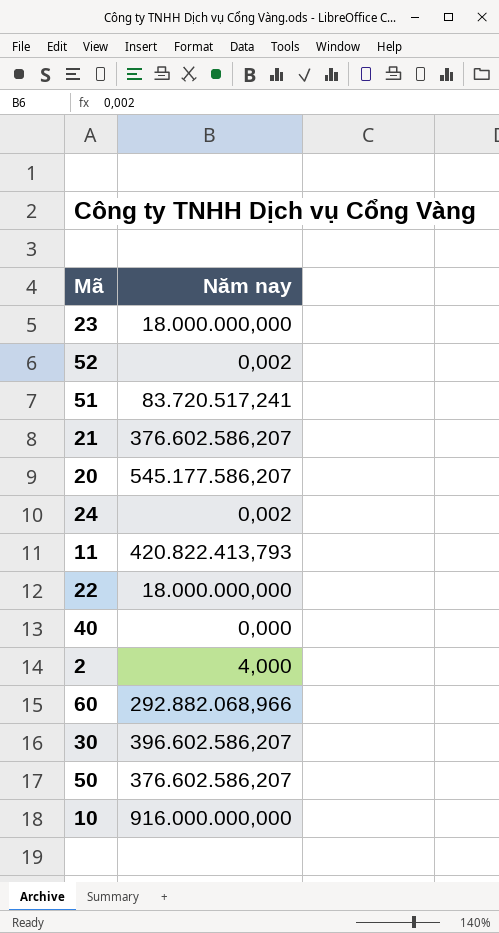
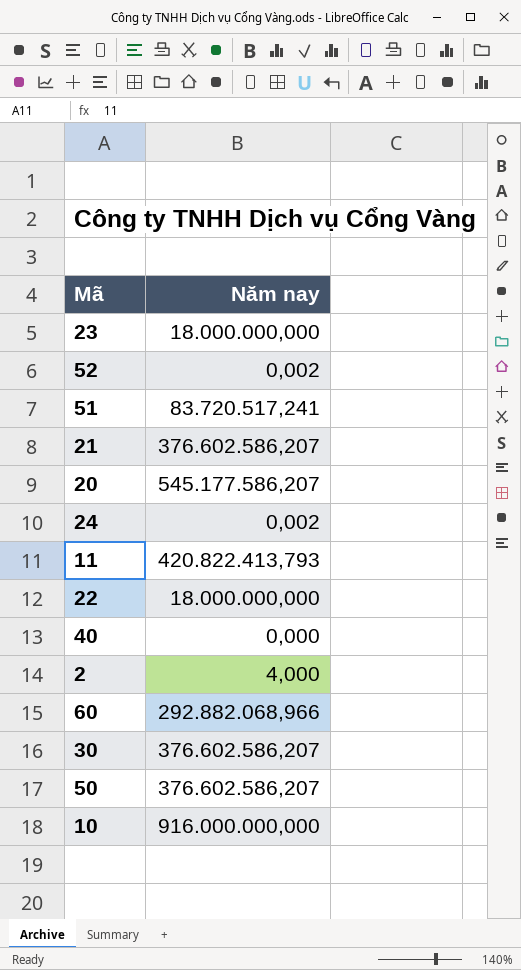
30 | Năm nay: 396.602.586,207 -> 376.602.586,207

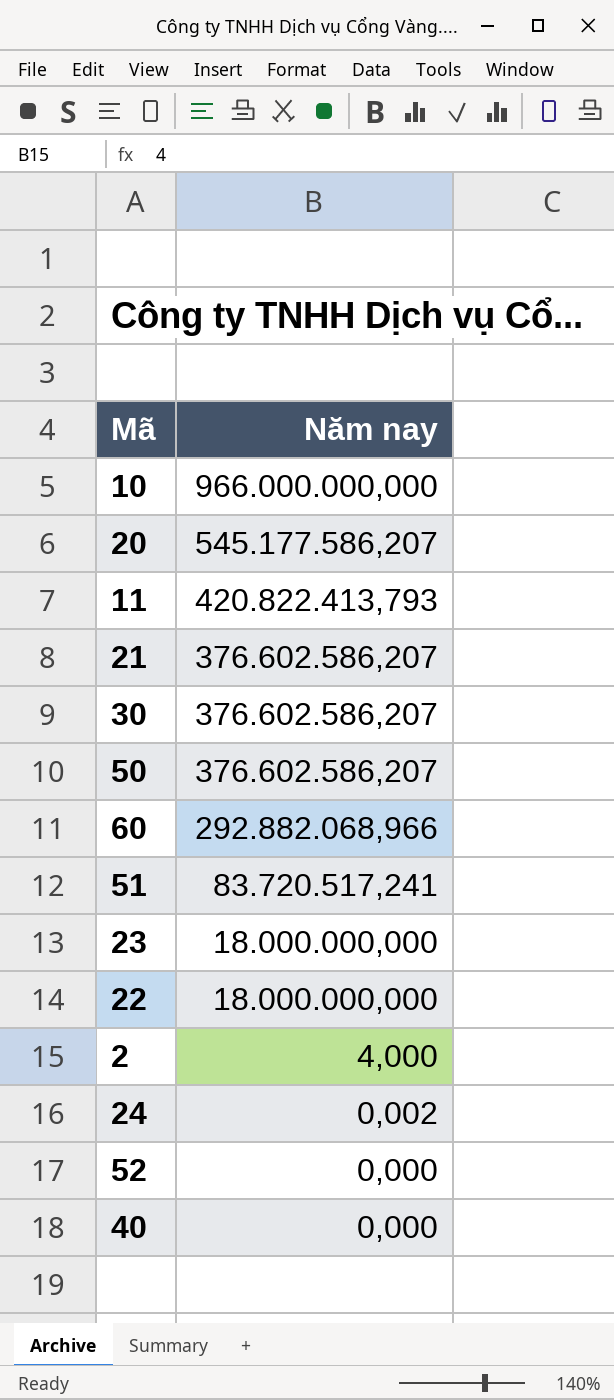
row order: none -> Năm nay descending
10 | Năm nay: 916.000.000,000 -> 966.000.000,000
52 | Năm nay: 0,002 -> 0,000

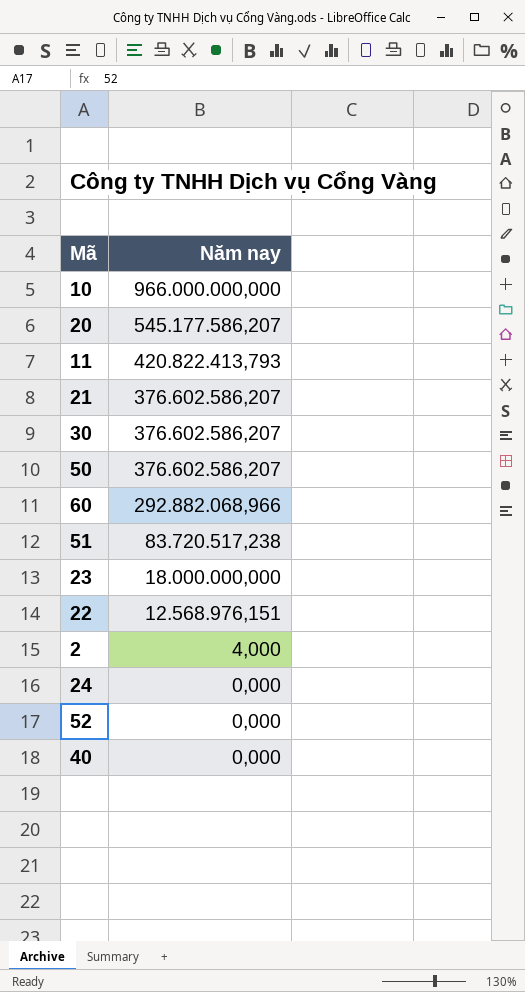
51 | Năm nay: 83.720.517,241 -> 83.720.517,238
22 | Năm nay: 18.000.000,000 -> 12.568.976,151
24 | Năm nay: 0,002 -> 0,000

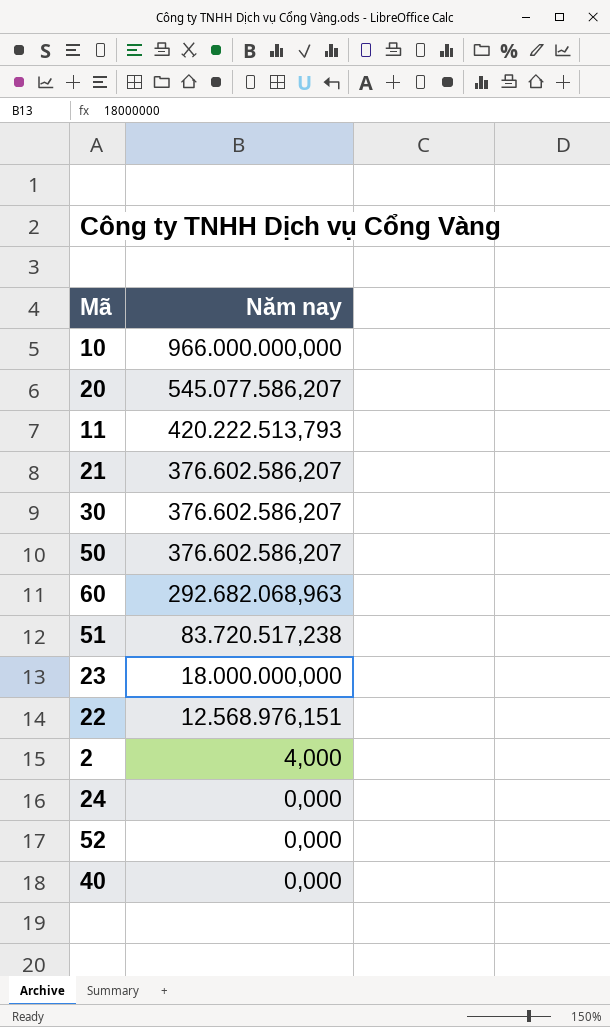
20 | Năm nay: 545.177.586,207 -> 545.077.586,207
11 | Năm nay: 420.822.413,793 -> 420.222.513,793
60 | Năm nay: 292.882.068,966 -> 292.682.068,963

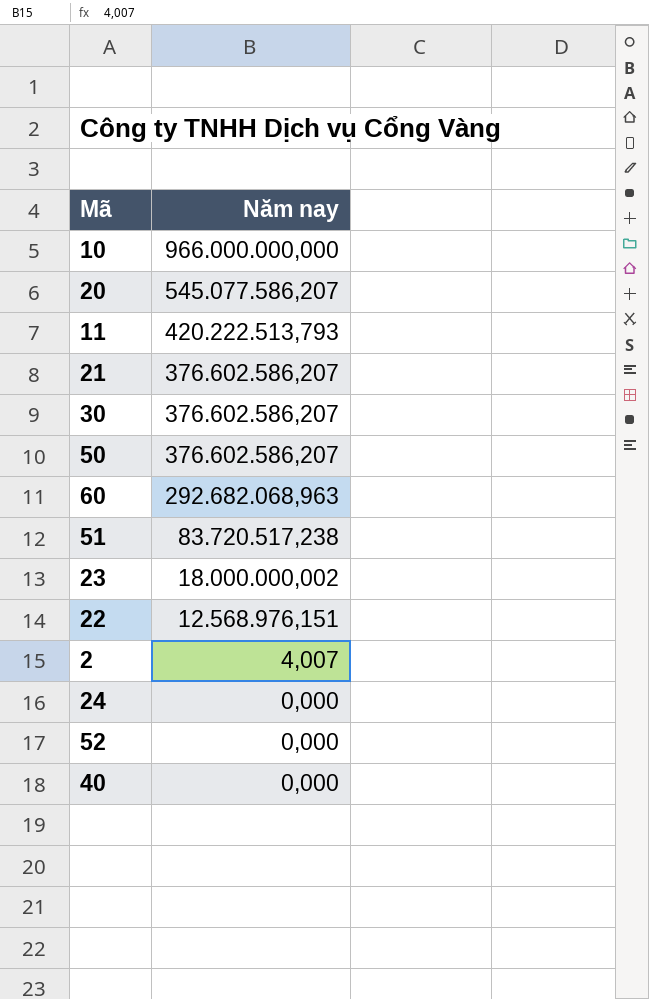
23 | Năm nay: 18.000.000,000 -> 18.000.000,002
2 | Năm nay: 4,000 -> 4,007

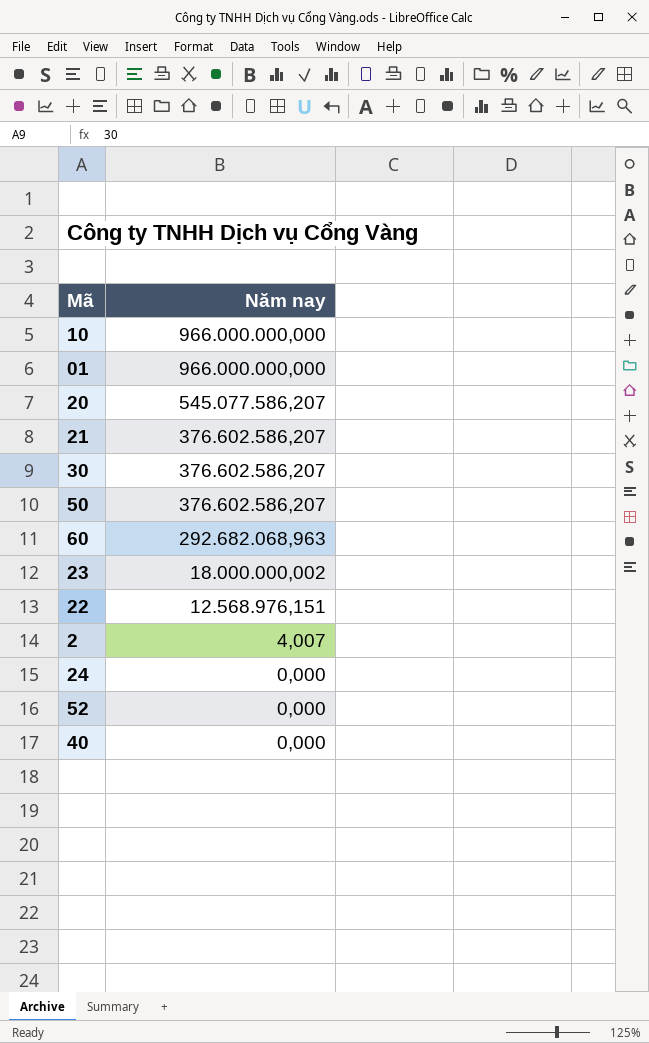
row 11: 420.222.513,793 -> none
row 51: 83.720.517,238 -> none
row 01: none -> 966.000.000,000

